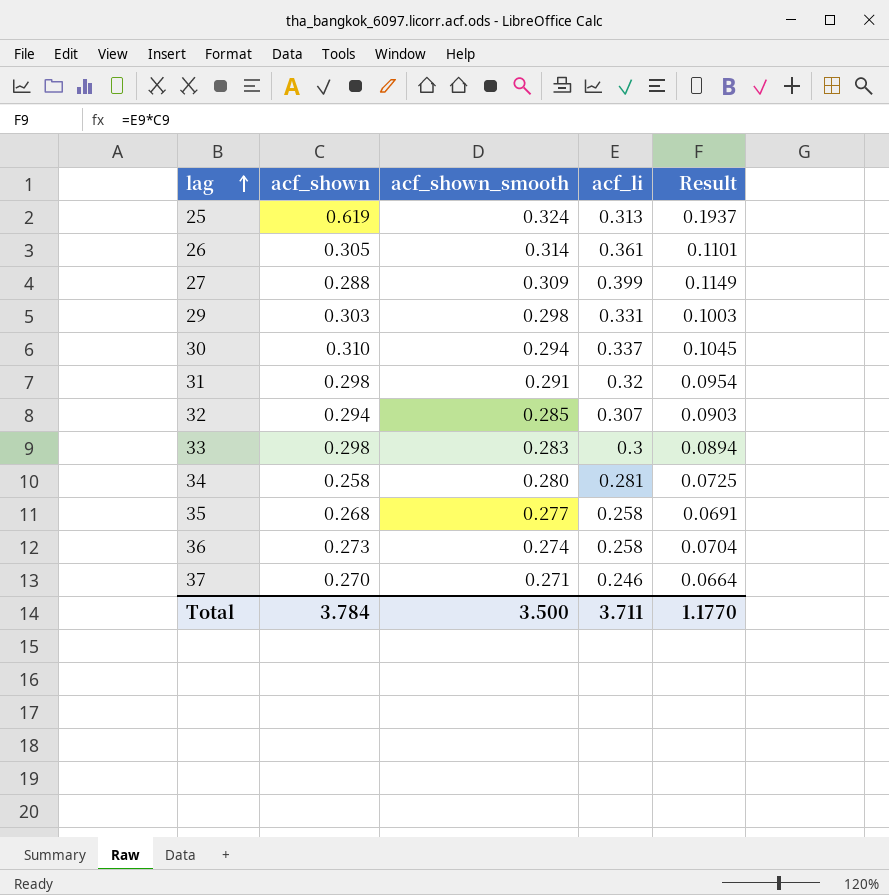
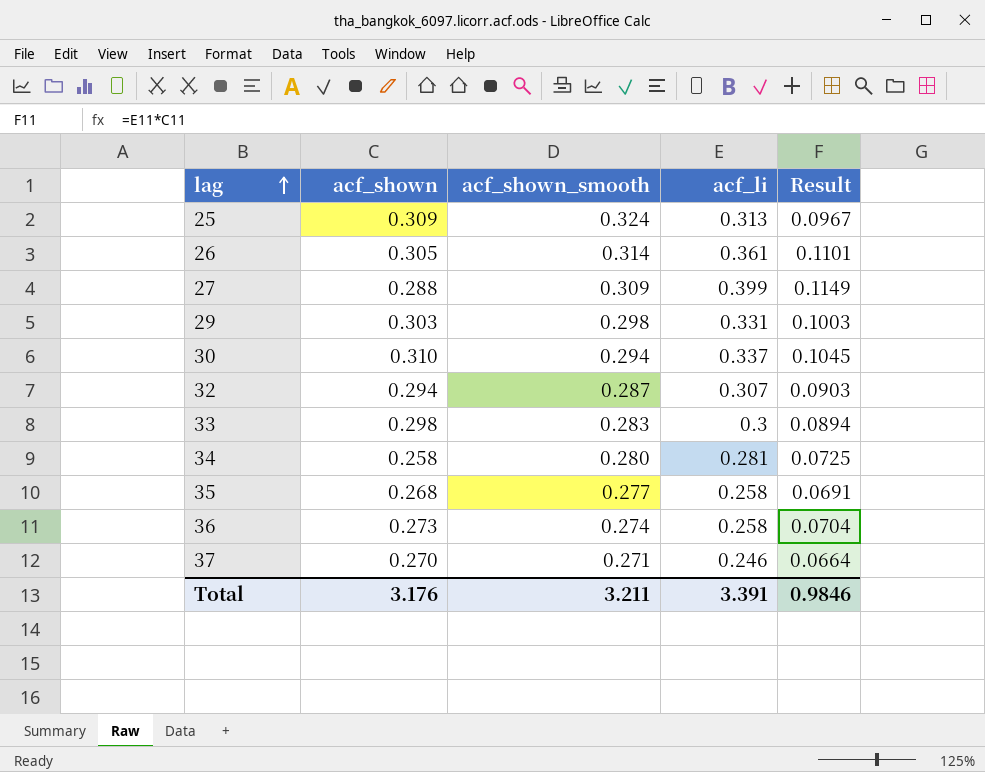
row 31: 0.298 | 0.291 | 0.32 | 0.0954 -> none
25 | acf_shown: 0.619 -> 0.309
25 | Result: 0.1937 -> 0.0967
32 | acf_shown_smooth: 0.285 -> 0.287
Total | acf_shown: 3.784 -> 3.176
Total | acf_shown_smooth: 3.500 -> 3.211
Total | acf_li: 3.711 -> 3.391
Total | Result: 1.1770 -> 0.9846

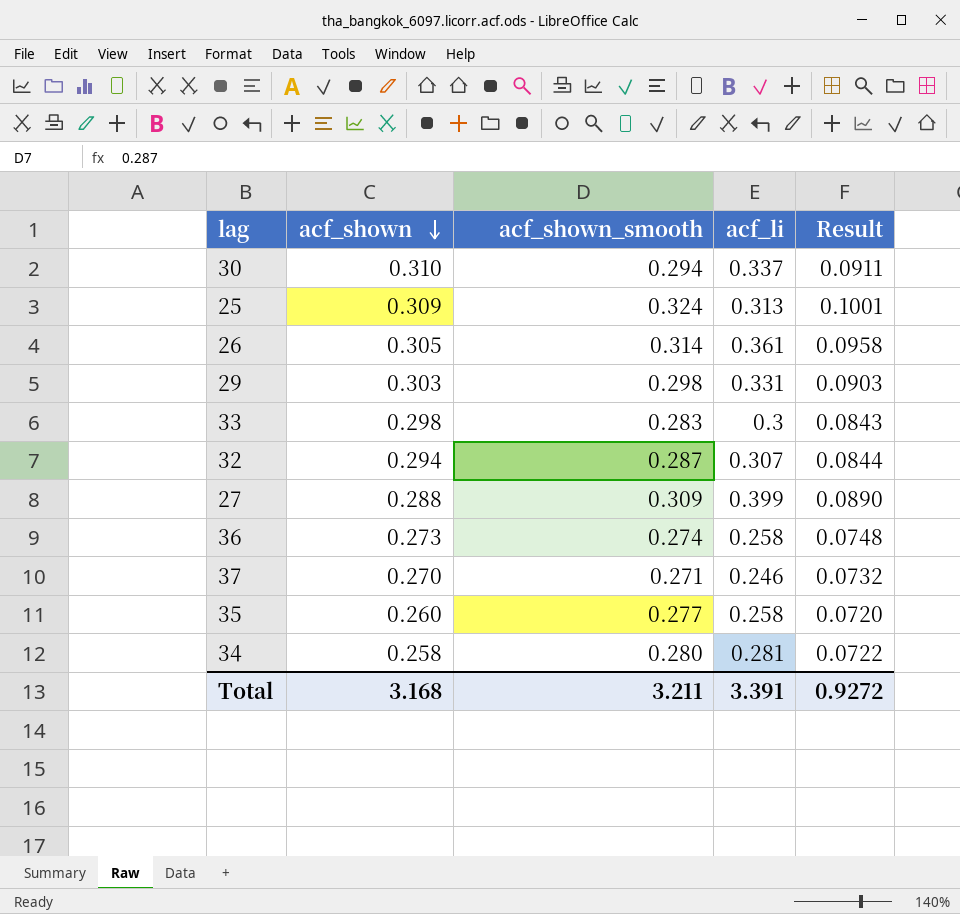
row order: lag ascending -> acf_shown descending
column Result | formula: [acf_shown] * [acf_li] -> [acf_shown] * [acf_shown_smooth]
35 | acf_shown: 0.268 -> 0.260
Total | acf_shown: 3.176 -> 3.168
Total | Result: 0.9846 -> 0.9272

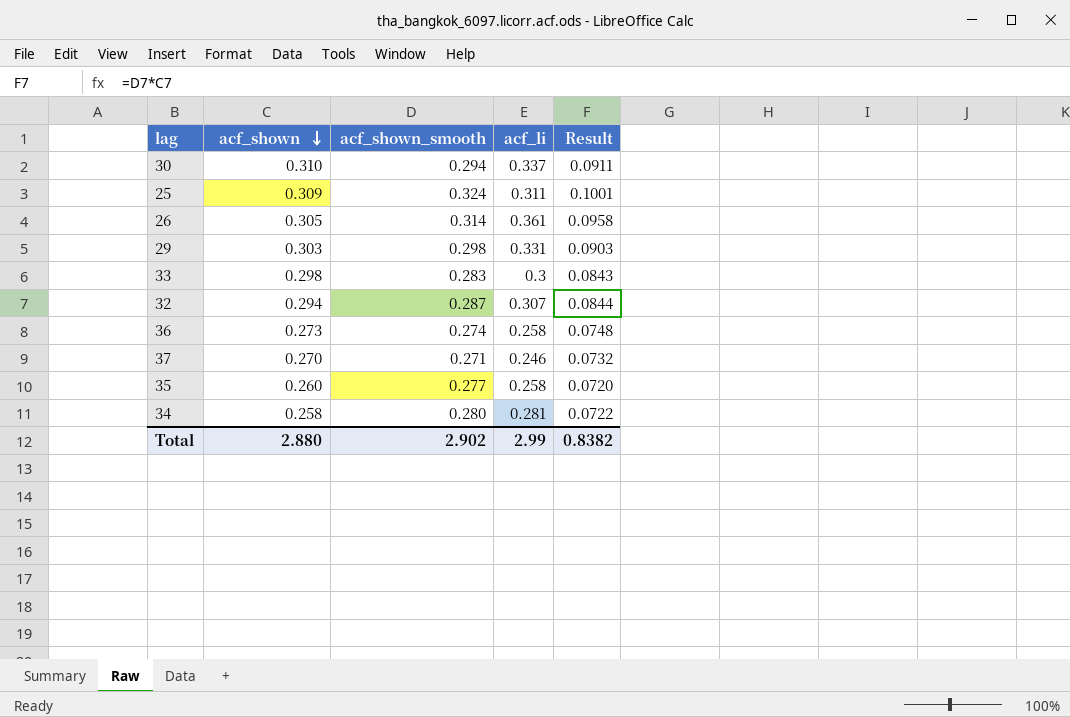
row 27: 0.288 | 0.309 | 0.399 | 0.0890 -> none
25 | acf_li: 0.313 -> 0.311
Total | acf_shown: 3.168 -> 2.880
Total | acf_shown_smooth: 3.211 -> 2.902
Total | acf_li: 3.391 -> 2.99
Total | Result: 0.9272 -> 0.8382

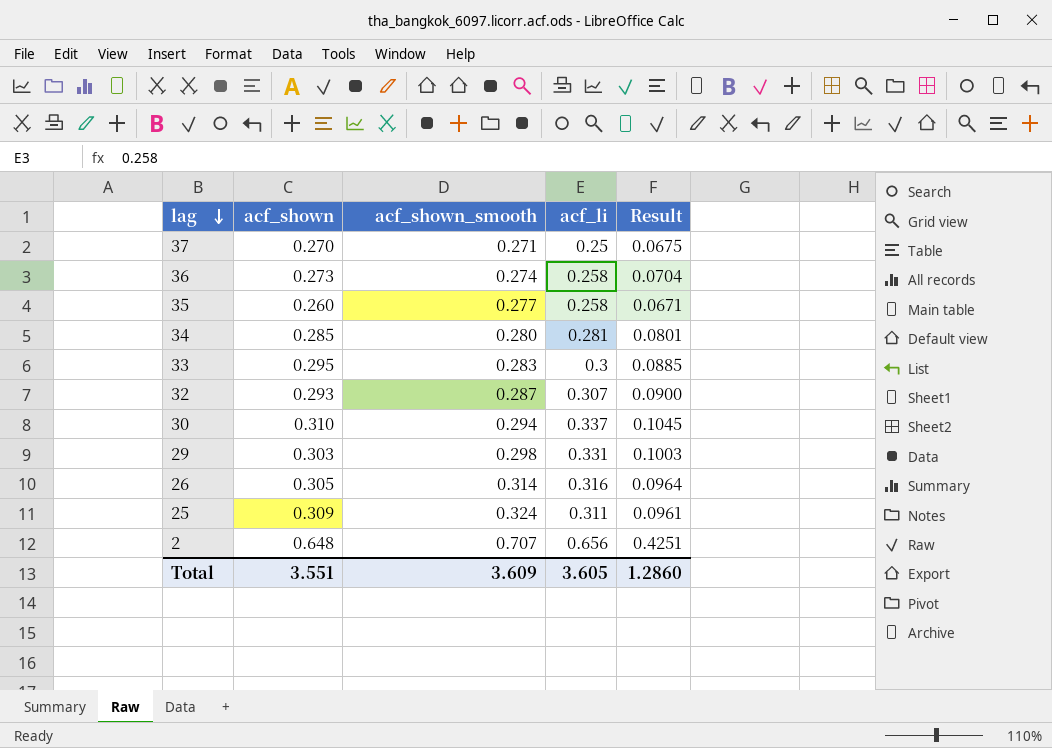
row order: acf_shown descending -> lag descending
column Result | formula: [acf_shown] * [acf_shown_smooth] -> [acf_shown] * [acf_li]
37 | acf_li: 0.246 -> 0.25
34 | acf_shown: 0.258 -> 0.285
33 | acf_shown: 0.298 -> 0.295
32 | acf_shown: 0.294 -> 0.293
26 | acf_li: 0.361 -> 0.316
row 2: none -> 0.648 | 0.707 | 0.656 | 0.4251
Total | acf_shown: 2.880 -> 3.551
Total | acf_shown_smooth: 2.902 -> 3.609
Total | acf_li: 2.99 -> 3.605
Total | Result: 0.8382 -> 1.2860

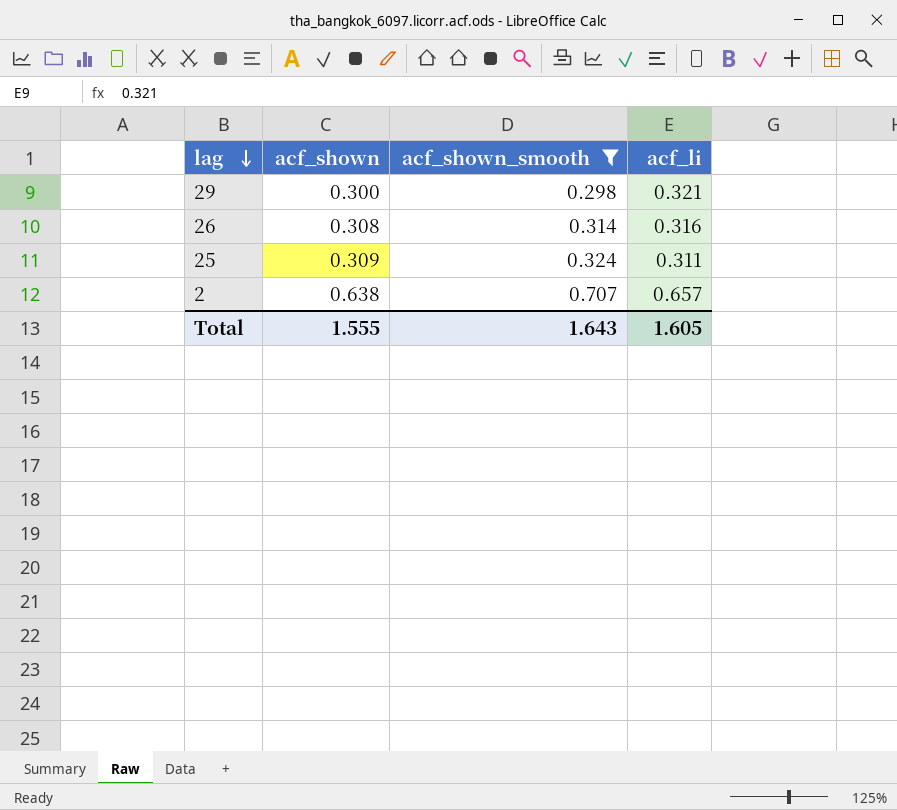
filter: none -> acf_shown_smooth >= 0.298
column Result | formula: [acf_shown] * [acf_li] -> none
29 | acf_shown: 0.303 -> 0.300
29 | acf_li: 0.331 -> 0.321
26 | acf_shown: 0.305 -> 0.308
2 | acf_shown: 0.648 -> 0.638
2 | acf_li: 0.656 -> 0.657
Total | acf_shown: 3.551 -> 1.555
Total | acf_shown_smooth: 3.609 -> 1.643
Total | acf_li: 3.605 -> 1.605

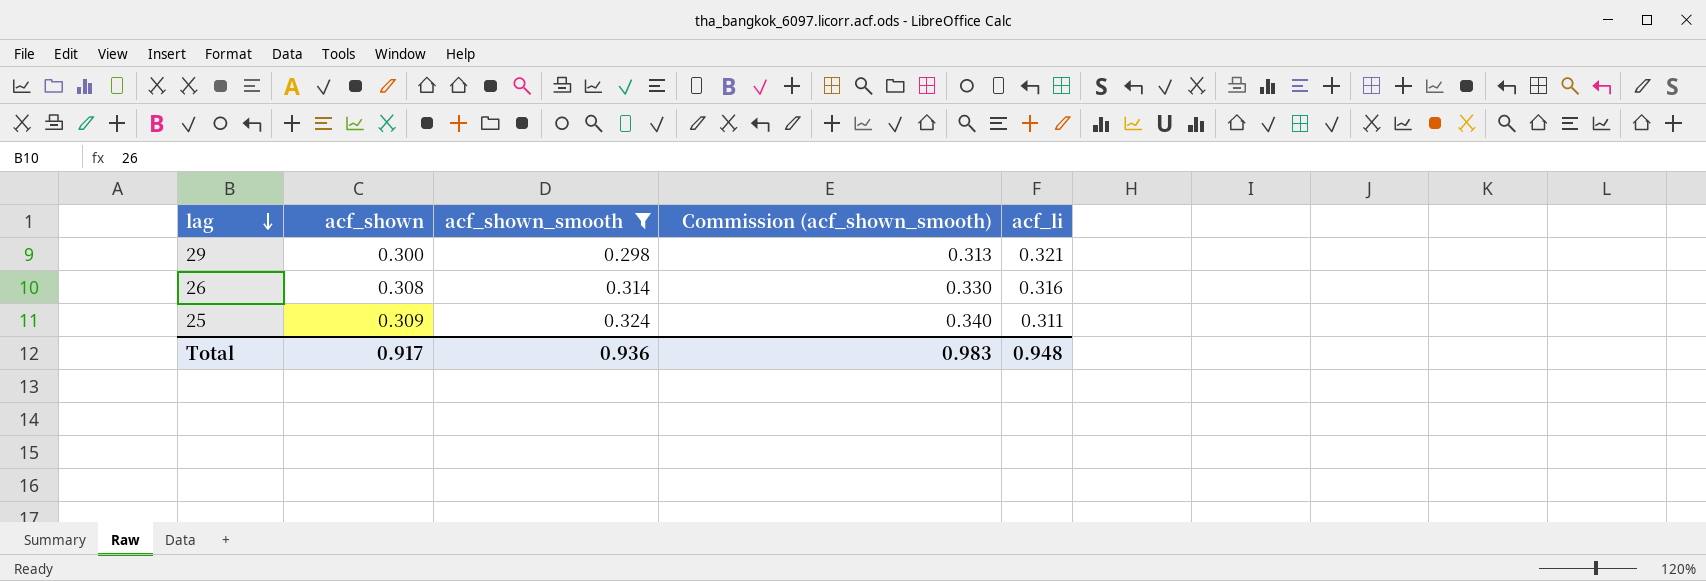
column Commission (acf_shown_smooth) | formula: none -> [acf_shown_smooth] * 1.05
row 2: 0.638 | 0.707 | 0.657 -> none
Total | acf_shown: 1.555 -> 0.917
Total | acf_shown_smooth: 1.643 -> 0.936
Total | acf_li: 1.605 -> 0.948

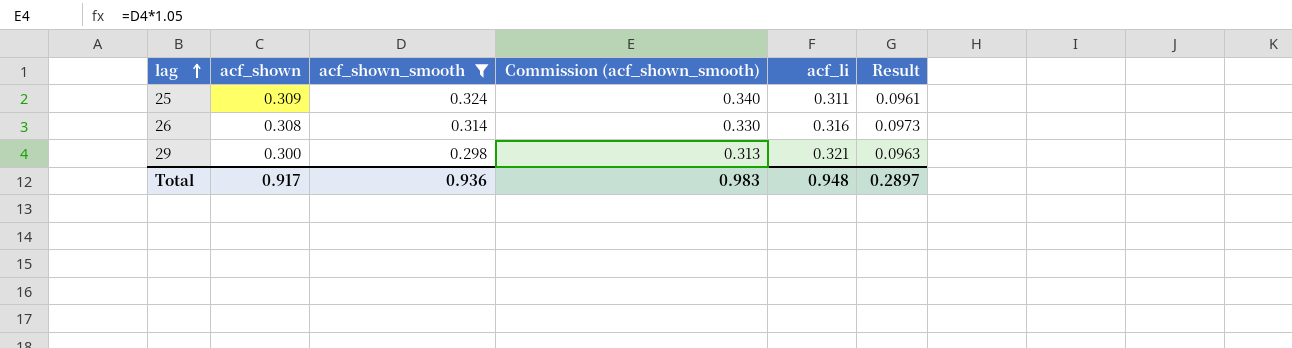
row order: lag descending -> lag ascending
column Result | formula: none -> [acf_shown] * [acf_li]

